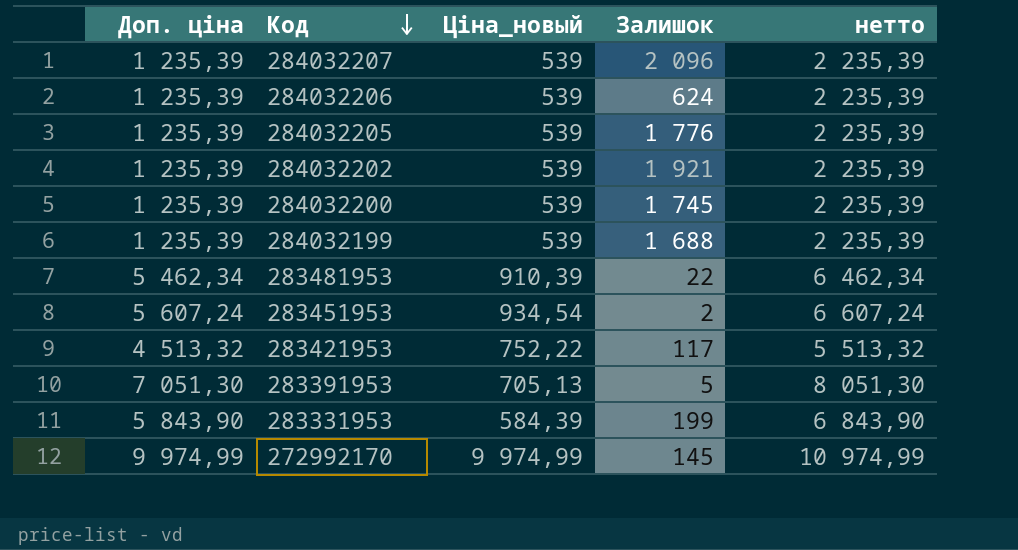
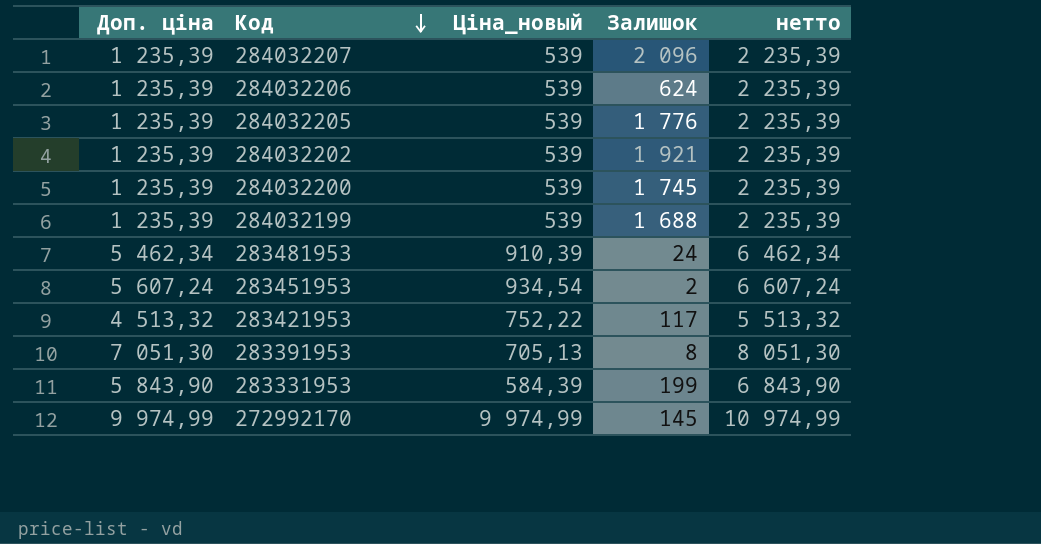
283481953 | Залишок: 22 -> 24
283391953 | Залишок: 5 -> 8

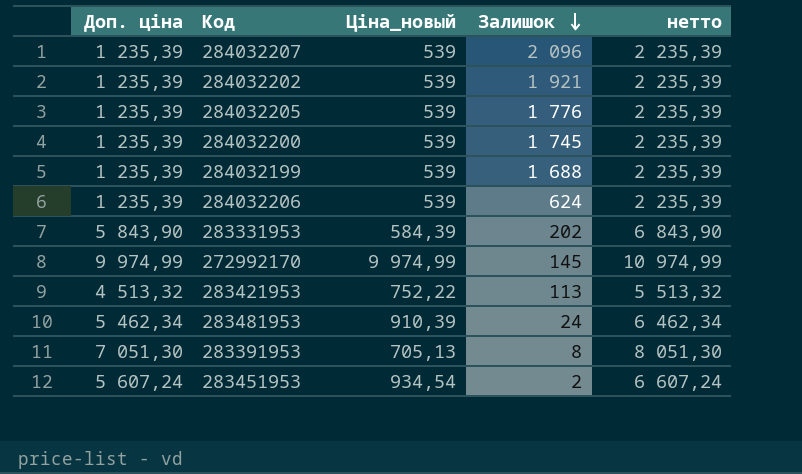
row order: Код descending -> Залишок descending
283331953 | Залишок: 199 -> 202
283421953 | Залишок: 117 -> 113

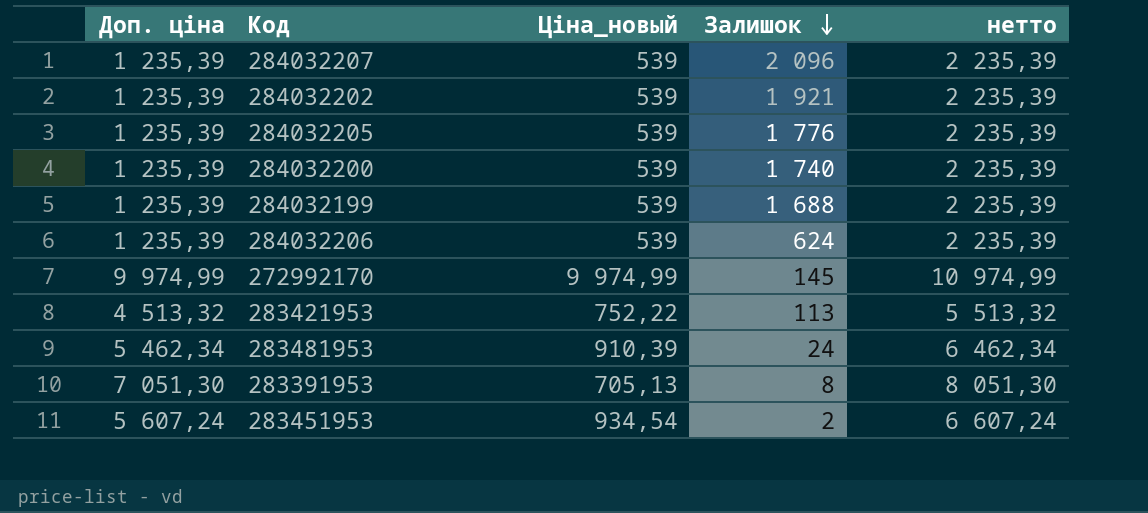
row 283331953: 5 843,90 | 584,39 | 202 | 6 843,90 -> none
284032200 | Залишок: 1 745 -> 1 740

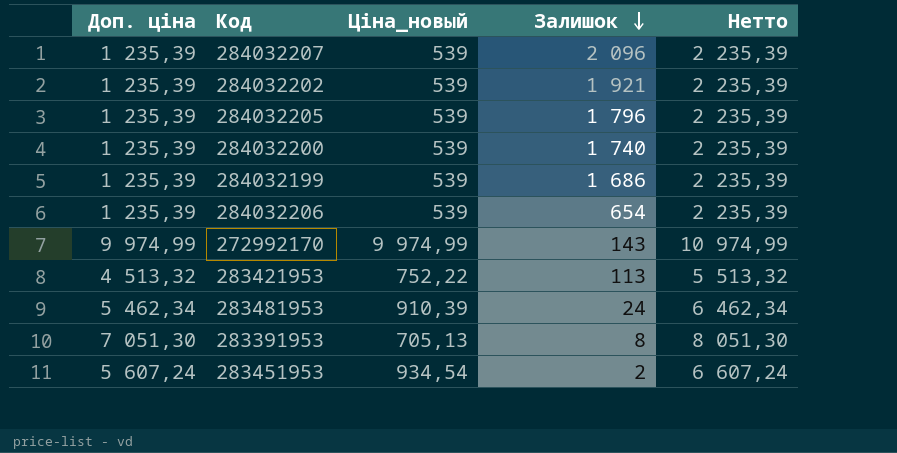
column name: нетто -> Нетто
284032205 | Залишок: 1 776 -> 1 796
284032199 | Залишок: 1 688 -> 1 686
284032206 | Залишок: 624 -> 654
272992170 | Залишок: 145 -> 143

